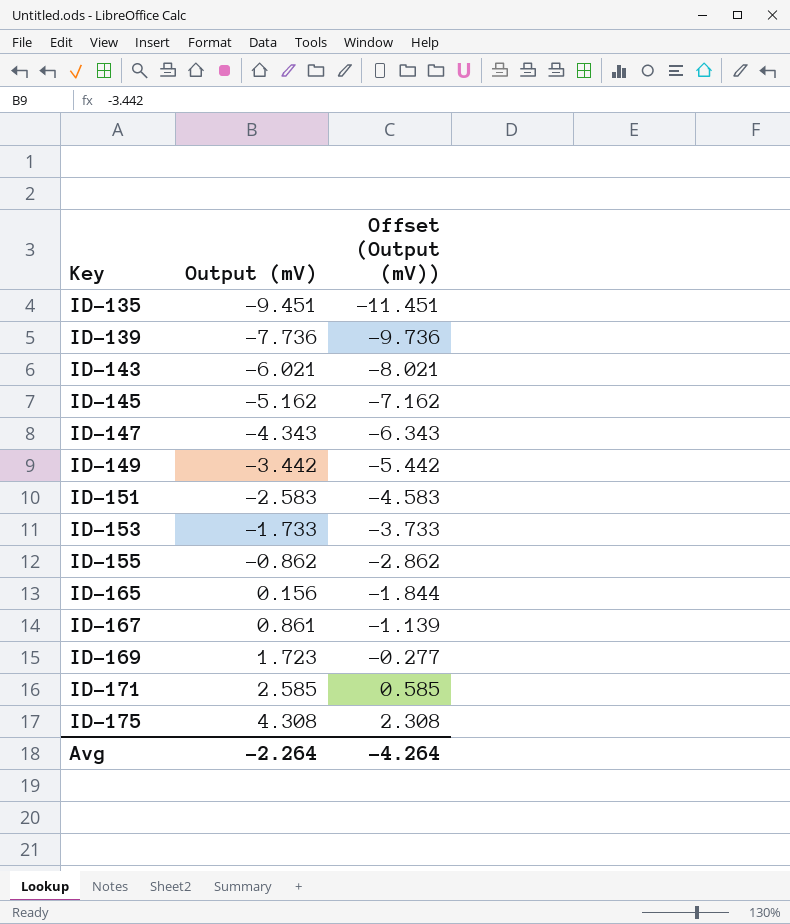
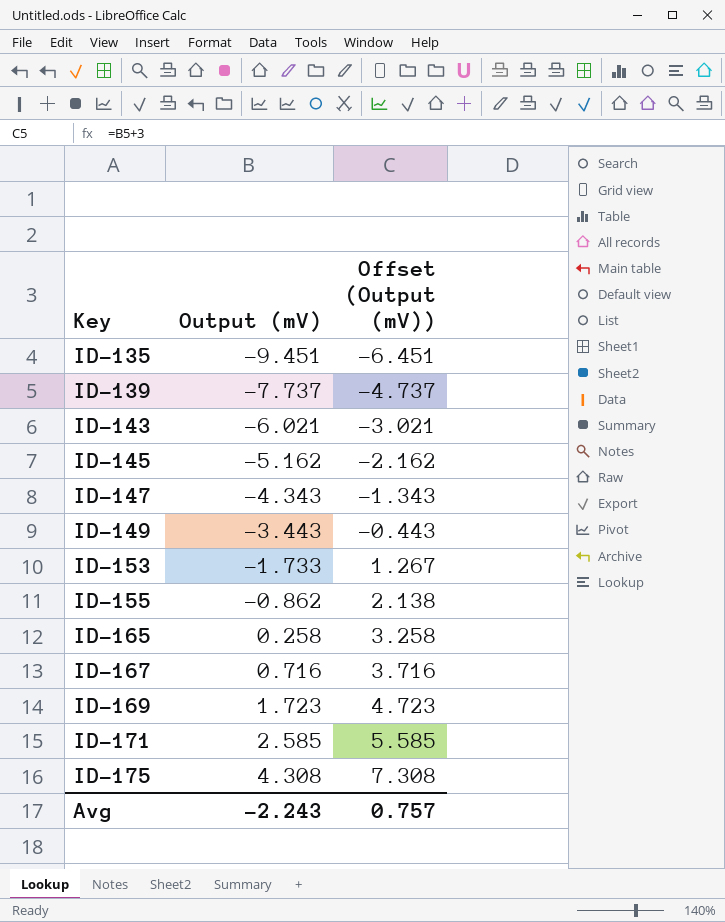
column Offset (Output (mV)) | formula: [Output (mV)] - 2 -> [Output (mV)] + 3
row ID-151: -2.583 | -4.583 -> none
ID-139 | Output (mV): -7.736 -> -7.737
ID-149 | Output (mV): -3.442 -> -3.443
ID-165 | Output (mV): 0.156 -> 0.258
ID-167 | Output (mV): 0.861 -> 0.716
Avg | Output (mV): -2.264 -> -2.243
Avg | Offset (Output (mV)): -4.264 -> 0.757

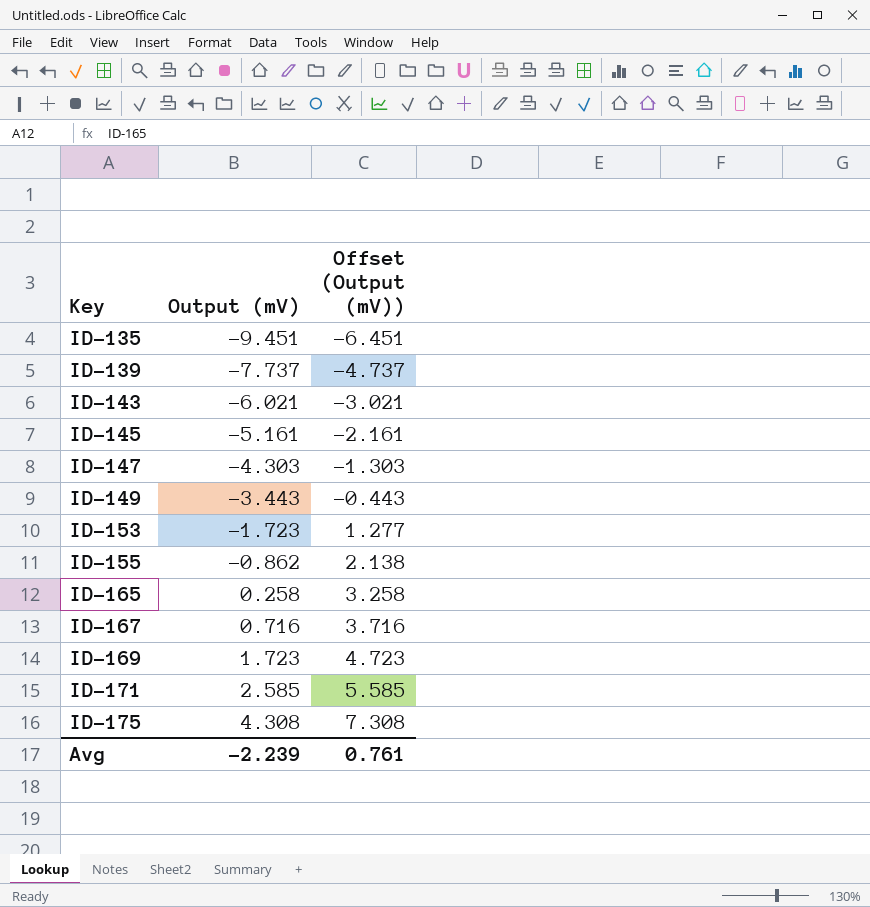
ID-145 | Output (mV): -5.162 -> -5.161
ID-145 | Offset (Output (mV)): -2.162 -> -2.161
ID-147 | Output (mV): -4.343 -> -4.303
ID-147 | Offset (Output (mV)): -1.343 -> -1.303
ID-153 | Output (mV): -1.733 -> -1.723
ID-153 | Offset (Output (mV)): 1.267 -> 1.277
Avg | Output (mV): -2.243 -> -2.239
Avg | Offset (Output (mV)): 0.757 -> 0.761

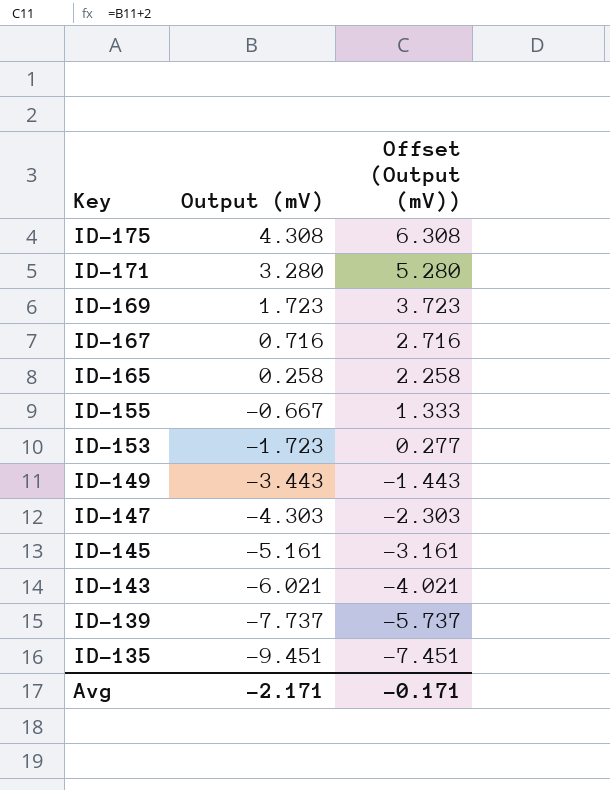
row order: Key ascending -> Key descending
column Offset (Output (mV)) | formula: [Output (mV)] + 3 -> [Output (mV)] + 2
ID-171 | Output (mV): 2.585 -> 3.280
ID-155 | Output (mV): -0.862 -> -0.667
Avg | Output (mV): -2.239 -> -2.171
Avg | Offset (Output (mV)): 0.761 -> -0.171

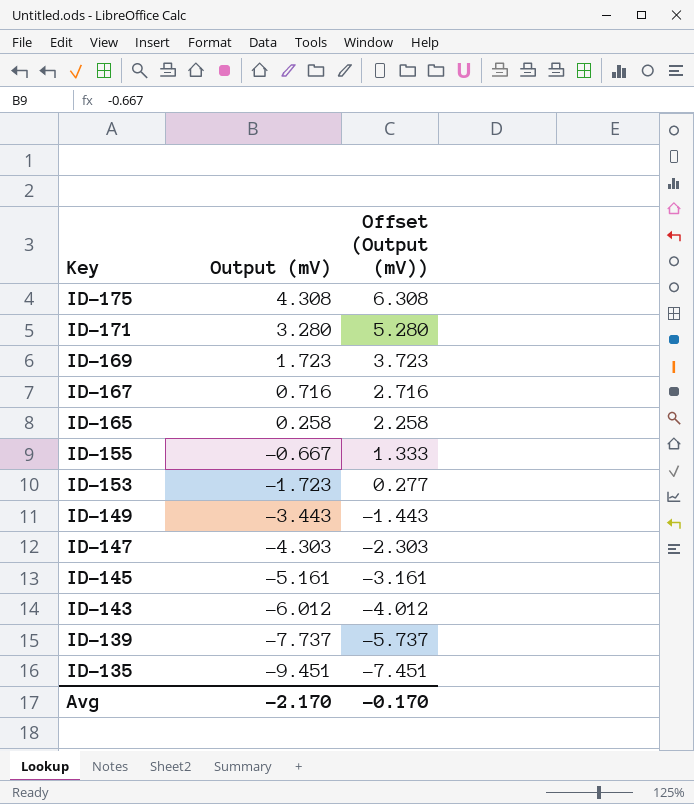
ID-143 | Output (mV): -6.021 -> -6.012
ID-143 | Offset (Output (mV)): -4.021 -> -4.012
Avg | Output (mV): -2.171 -> -2.170
Avg | Offset (Output (mV)): -0.171 -> -0.170

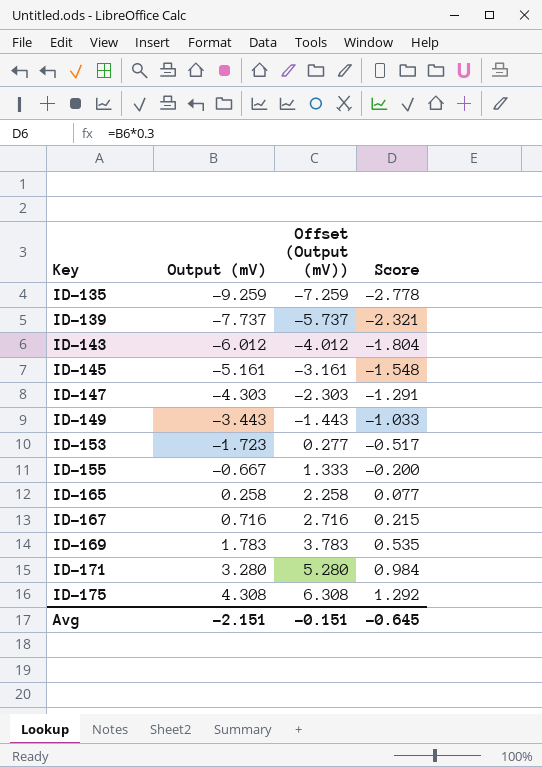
row order: Key descending -> Key ascending
column Score | formula: none -> [Output (mV)] * 0.3
ID-135 | Output (mV): -9.451 -> -9.259
ID-135 | Offset (Output (mV)): -7.451 -> -7.259
ID-169 | Output (mV): 1.723 -> 1.783
ID-169 | Offset (Output (mV)): 3.723 -> 3.783
Avg | Output (mV): -2.170 -> -2.151
Avg | Offset (Output (mV)): -0.170 -> -0.151

